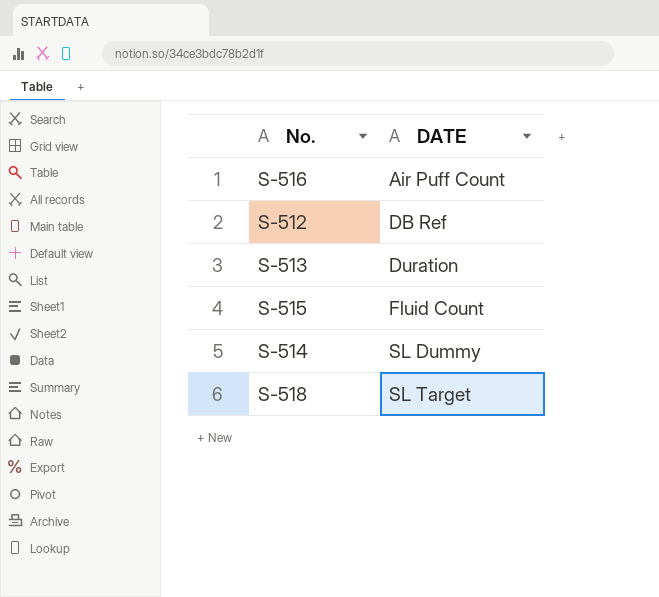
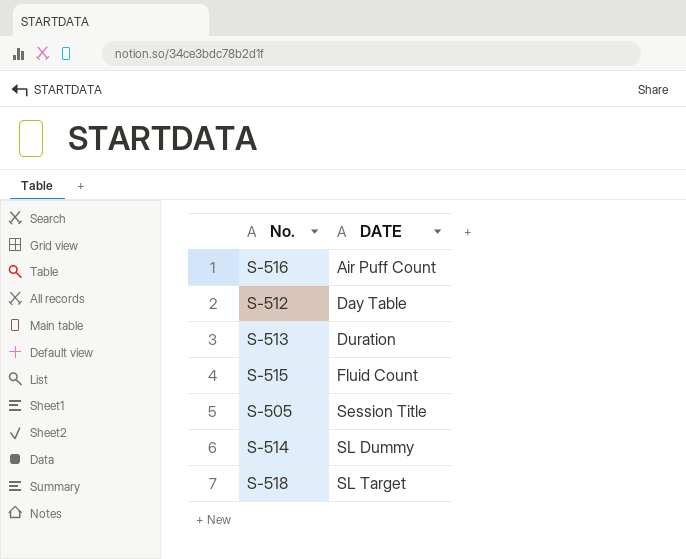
S-512 | DATE: DB Ref -> Day Table
row S-505: none -> Session Title

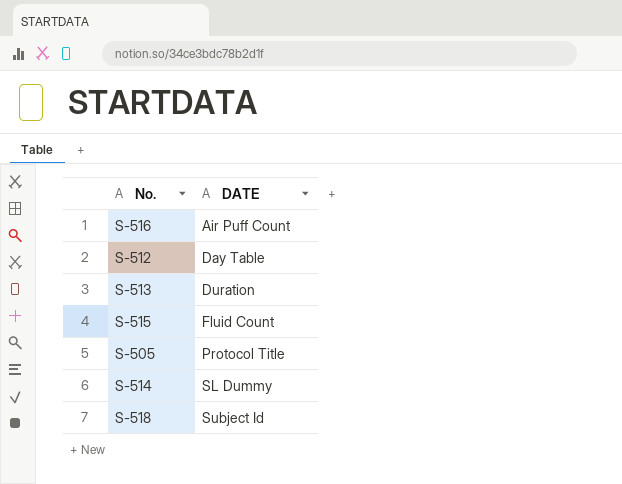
S-505 | DATE: Session Title -> Protocol Title
S-518 | DATE: SL Target -> Subject Id

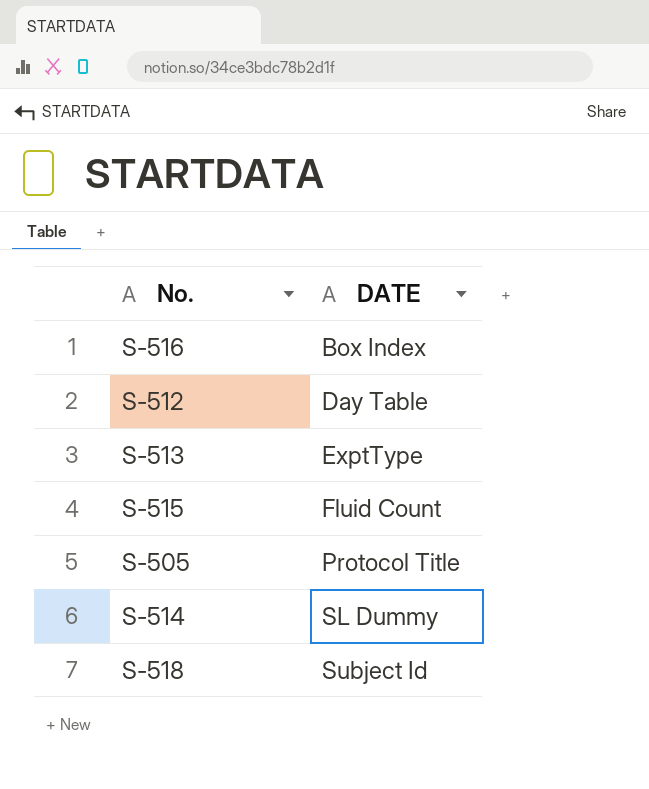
S-516 | DATE: Air Puff Count -> Box Index
S-513 | DATE: Duration -> ExptType

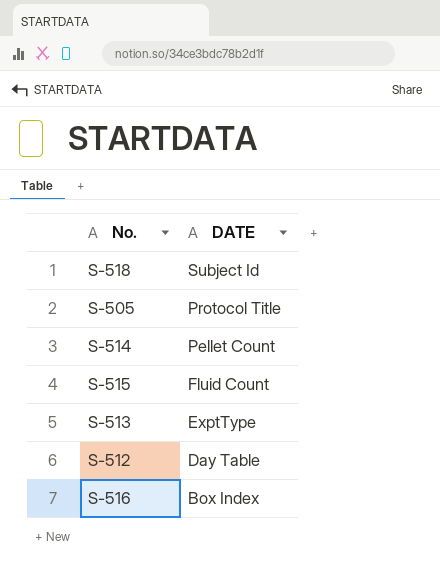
row order: DATE ascending -> DATE descending
S-514 | DATE: SL Dummy -> Pellet Count

